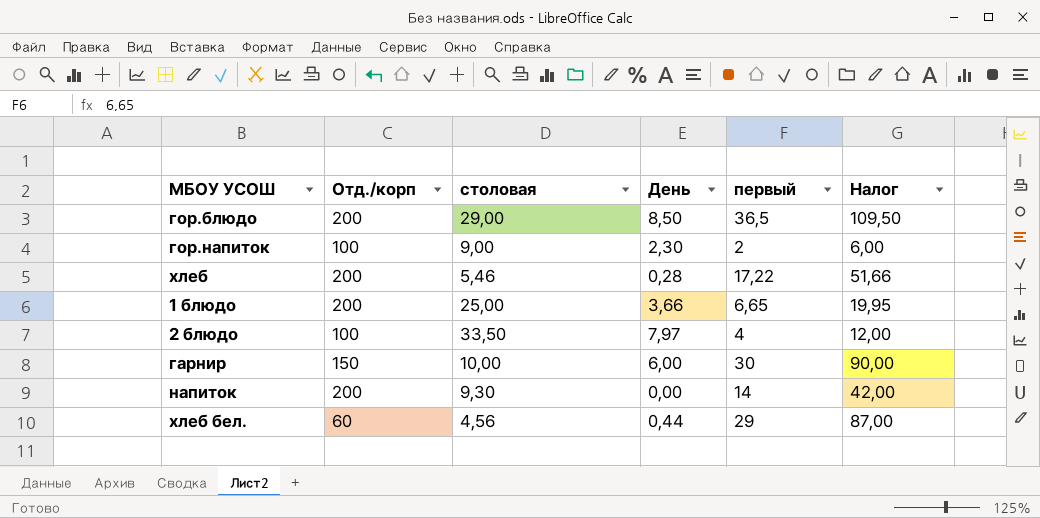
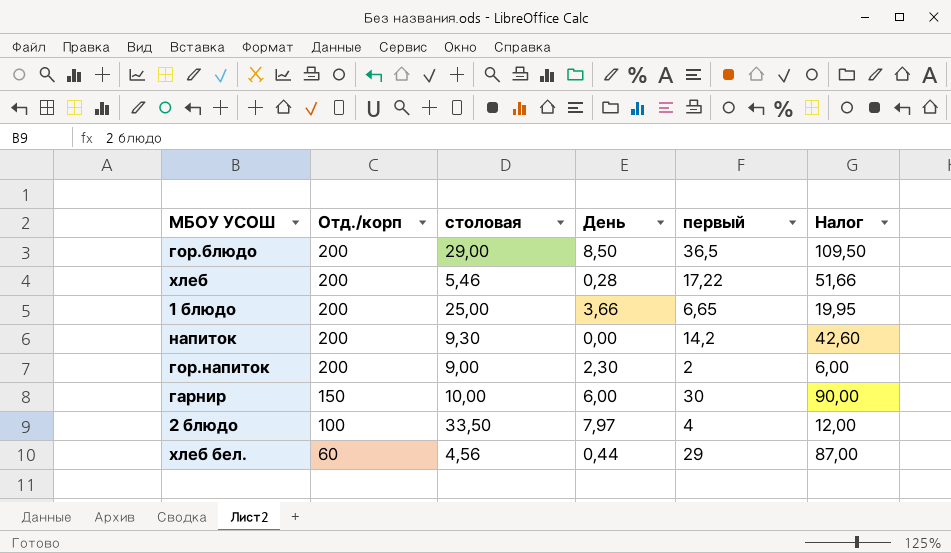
row order: none -> Отд./корп descending
напиток | первый: 14 -> 14,2
напиток | Налог: 42,00 -> 42,60
гор.напиток | Отд./корп: 100 -> 200

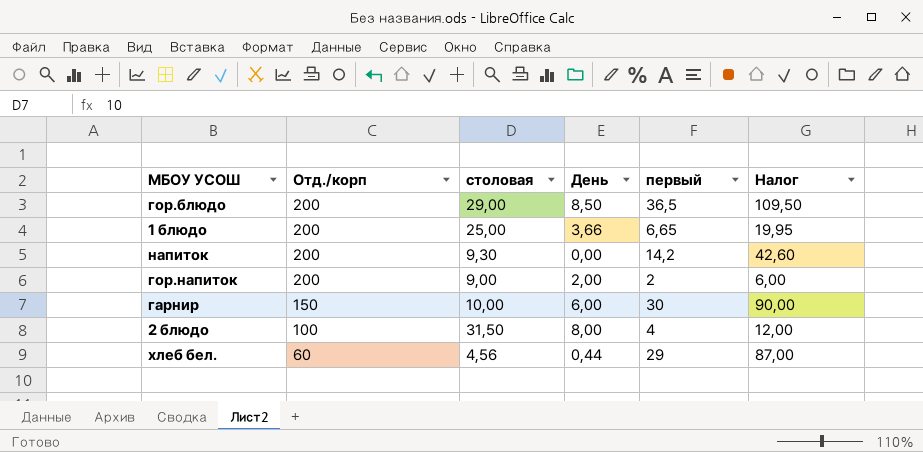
row хлеб: 200 | 5,46 | 0,28 | 17,22 | 51,66 -> none
гор.напиток | День: 2,30 -> 2,00
2 блюдо | столовая: 33,50 -> 31,50
2 блюдо | День: 7,97 -> 8,00

